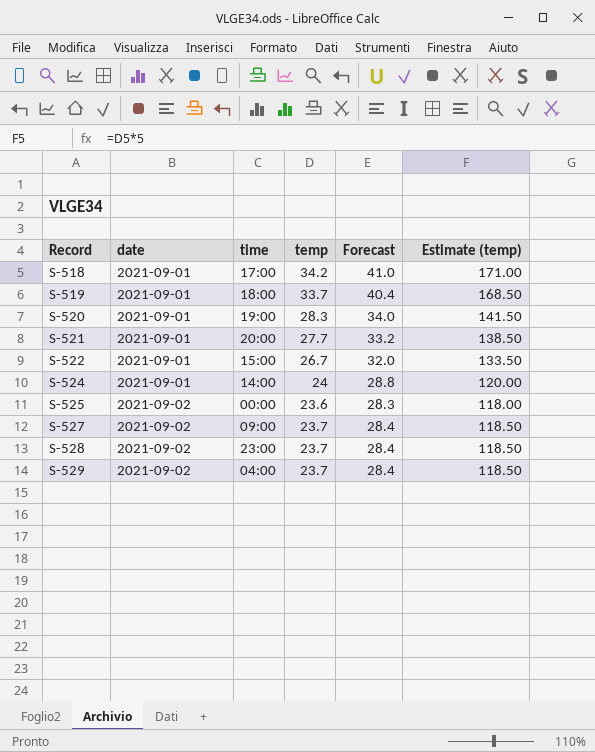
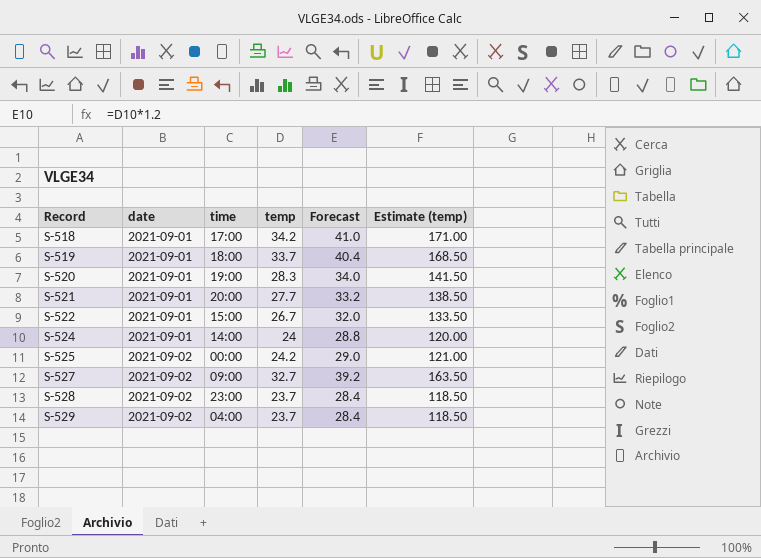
S-525 | temp: 23.6 -> 24.2
S-525 | Forecast: 28.3 -> 29.0
S-525 | Estimate (temp): 118.00 -> 121.00
S-527 | temp: 23.7 -> 32.7
S-527 | Forecast: 28.4 -> 39.2
S-527 | Estimate (temp): 118.50 -> 163.50

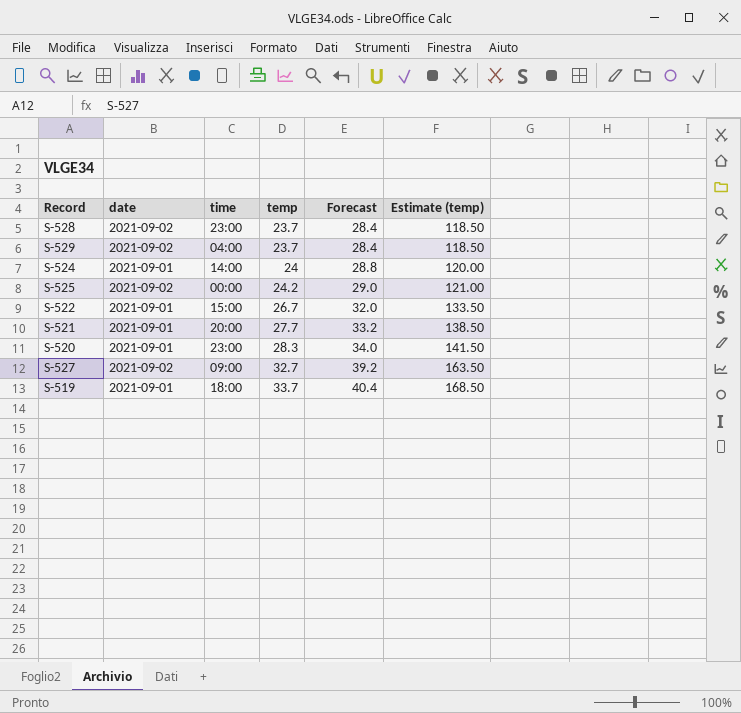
row order: Record ascending -> temp ascending
row S-518: 2021-09-01 | 17:00 | 34.2 | 41.0 | 171.00 -> none
S-520 | time: 19:00 -> 23:00

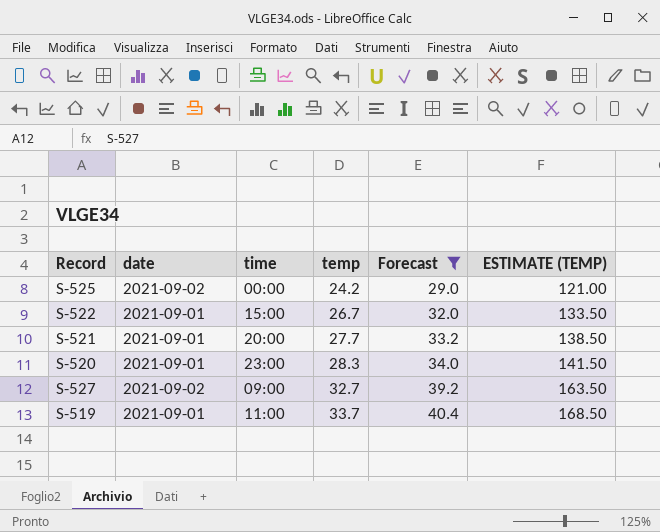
filter: none -> Forecast >= 29.0
column name: Estimate (temp) -> ESTIMATE (TEMP)
S-519 | time: 18:00 -> 11:00

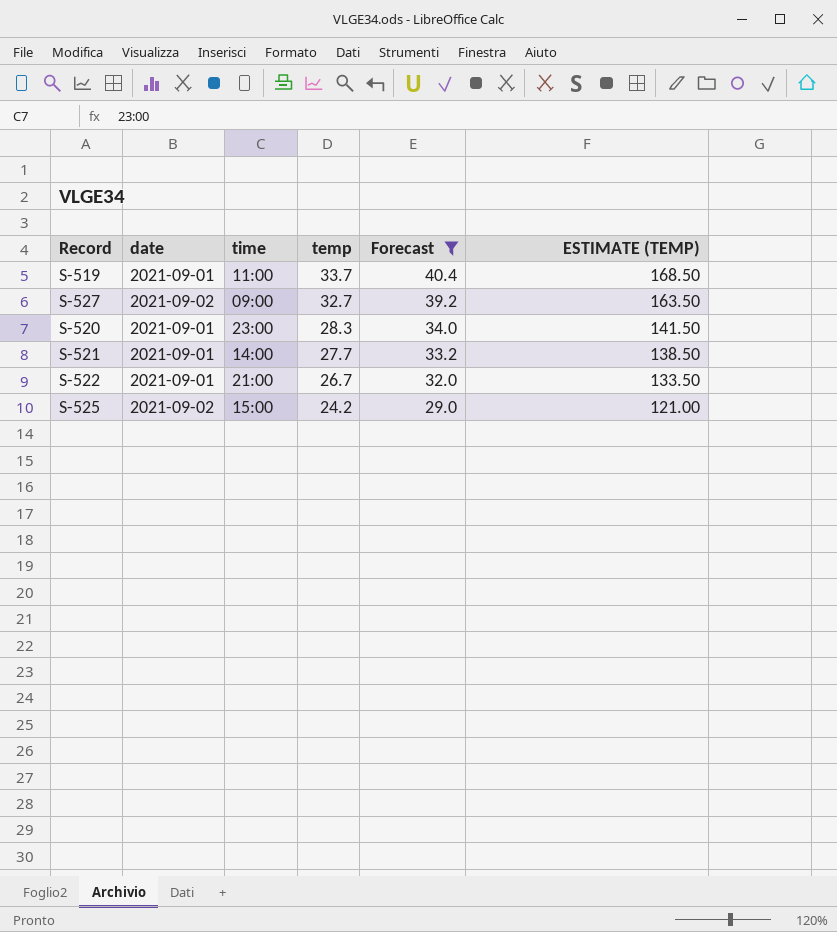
row order: temp ascending -> temp descending
S-521 | time: 20:00 -> 14:00
S-522 | time: 15:00 -> 21:00
S-525 | time: 00:00 -> 15:00

